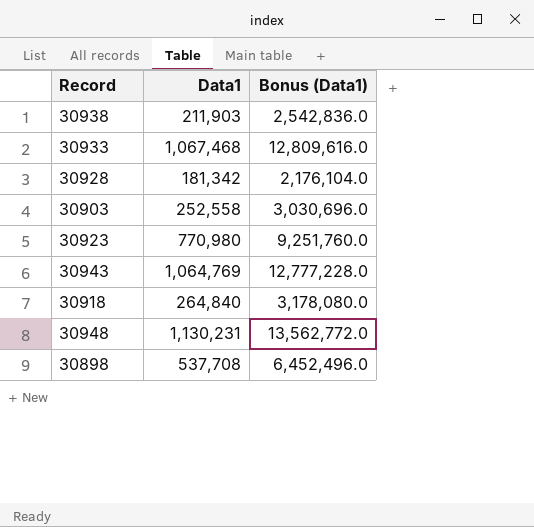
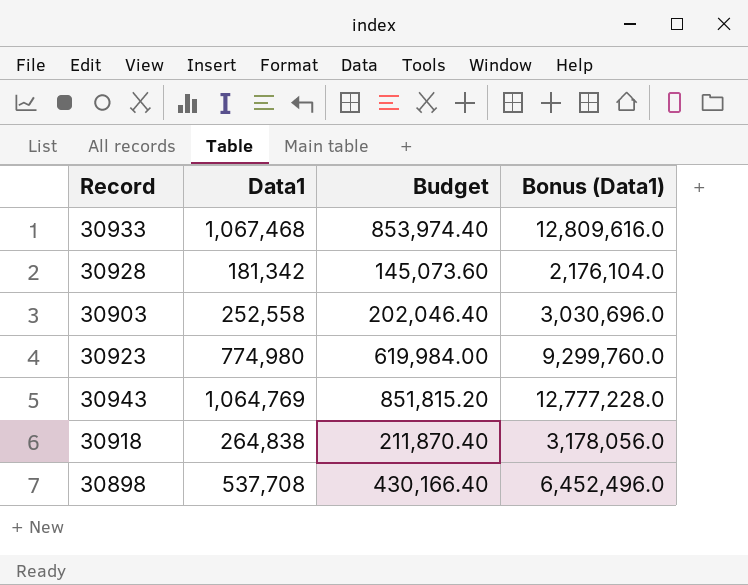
column Budget | formula: none -> [Data1] * 0.8
row 30938: 211,903 | 2,542,836.0 -> none
row 30948: 1,130,231 | 13,562,772.0 -> none
30923 | Data1: 770,980 -> 774,980
30923 | Bonus (Data1): 9,251,760.0 -> 9,299,760.0
30918 | Data1: 264,840 -> 264,838
30918 | Bonus (Data1): 3,178,080.0 -> 3,178,056.0

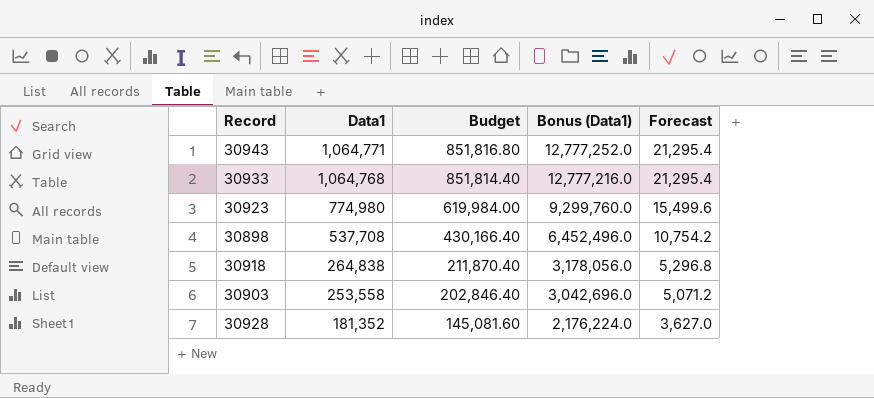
row order: none -> Data1 descending
column Forecast | formula: none -> [Data1] * 0.02
30943 | Data1: 1,064,769 -> 1,064,771
30943 | Budget: 851,815.20 -> 851,816.80
30943 | Bonus (Data1): 12,777,228.0 -> 12,777,252.0
30933 | Data1: 1,067,468 -> 1,064,768
30933 | Budget: 853,974.40 -> 851,814.40
30933 | Bonus (Data1): 12,809,616.0 -> 12,777,216.0
30903 | Data1: 252,558 -> 253,558
30903 | Budget: 202,046.40 -> 202,846.40
30903 | Bonus (Data1): 3,030,696.0 -> 3,042,696.0
30928 | Data1: 181,342 -> 181,352
30928 | Budget: 145,073.60 -> 145,081.60
30928 | Bonus (Data1): 2,176,104.0 -> 2,176,224.0

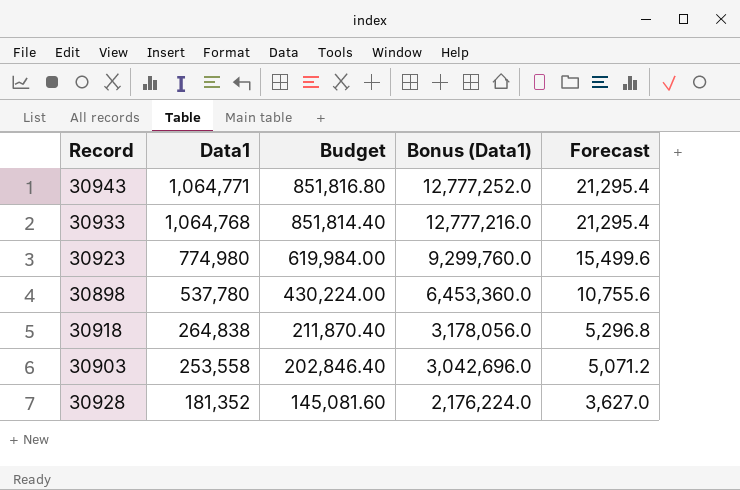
30898 | Data1: 537,708 -> 537,780
30898 | Budget: 430,166.40 -> 430,224.00
30898 | Bonus (Data1): 6,452,496.0 -> 6,453,360.0
30898 | Forecast: 10,754.2 -> 10,755.6

